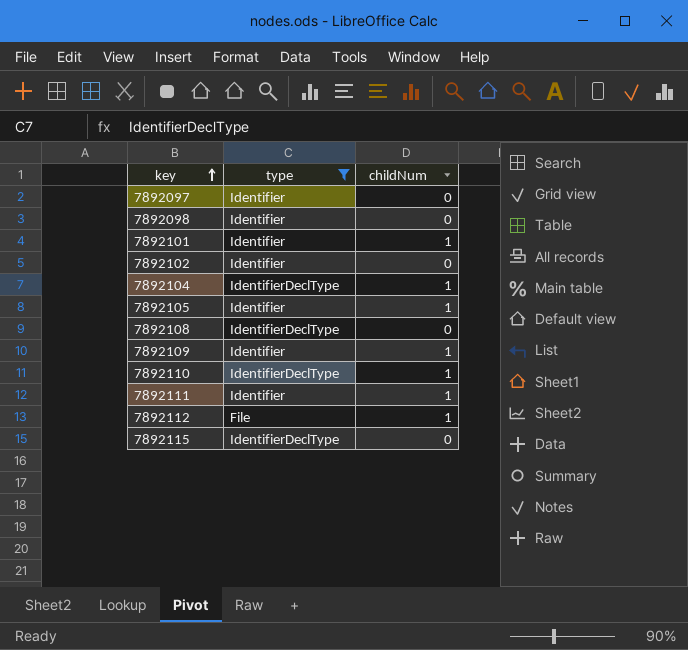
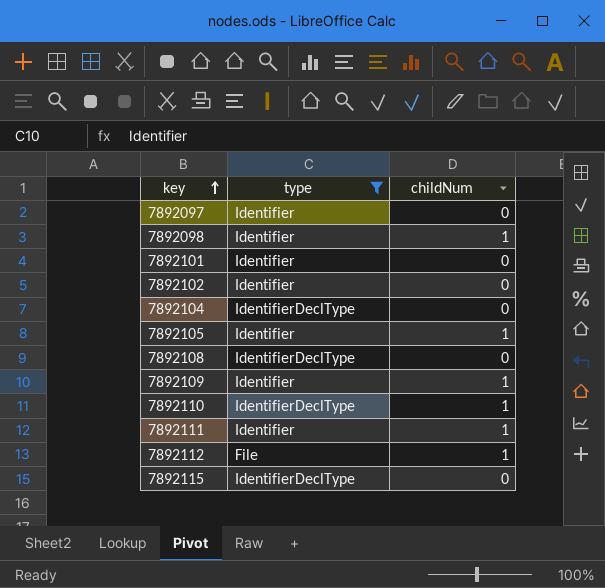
7892098 | childNum: 0 -> 1
7892101 | childNum: 1 -> 0
7892104 | childNum: 1 -> 0

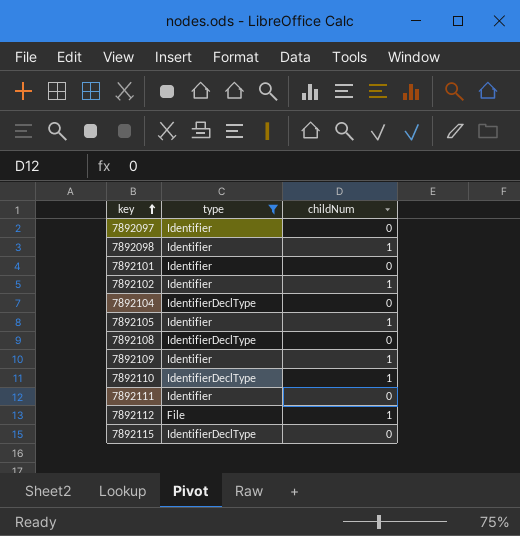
7892102 | childNum: 0 -> 1
7892111 | childNum: 1 -> 0

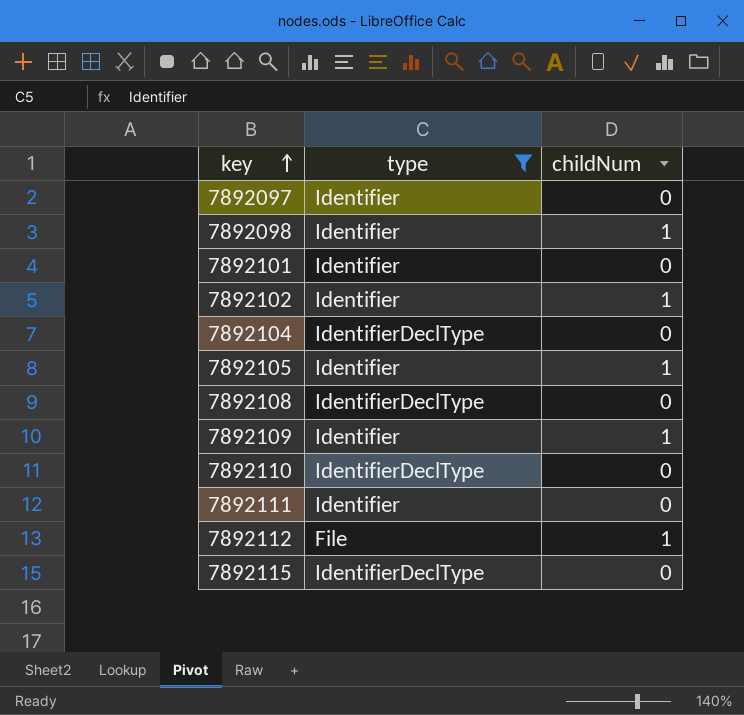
7892110 | childNum: 1 -> 0

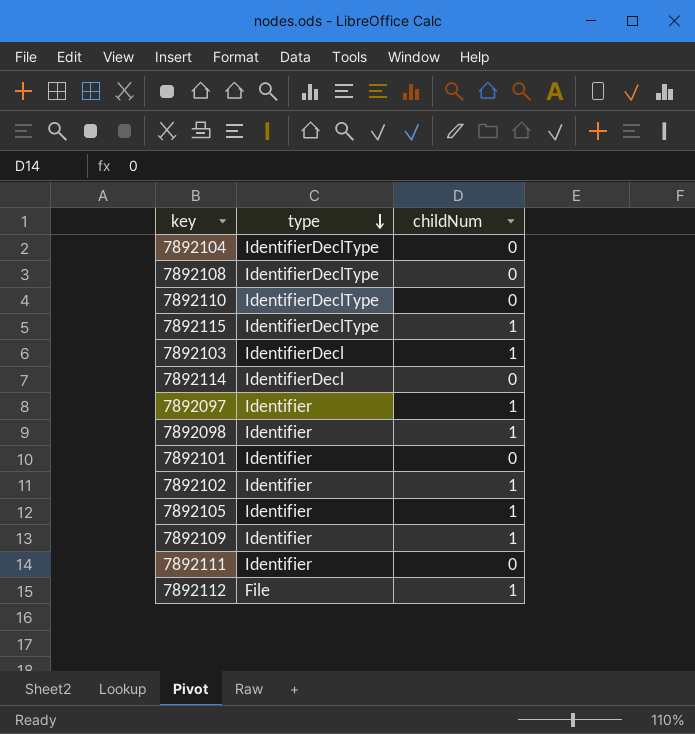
filter: type != IdentifierDecl -> none
row order: key ascending -> type descending
7892115 | childNum: 0 -> 1
7892097 | childNum: 0 -> 1

